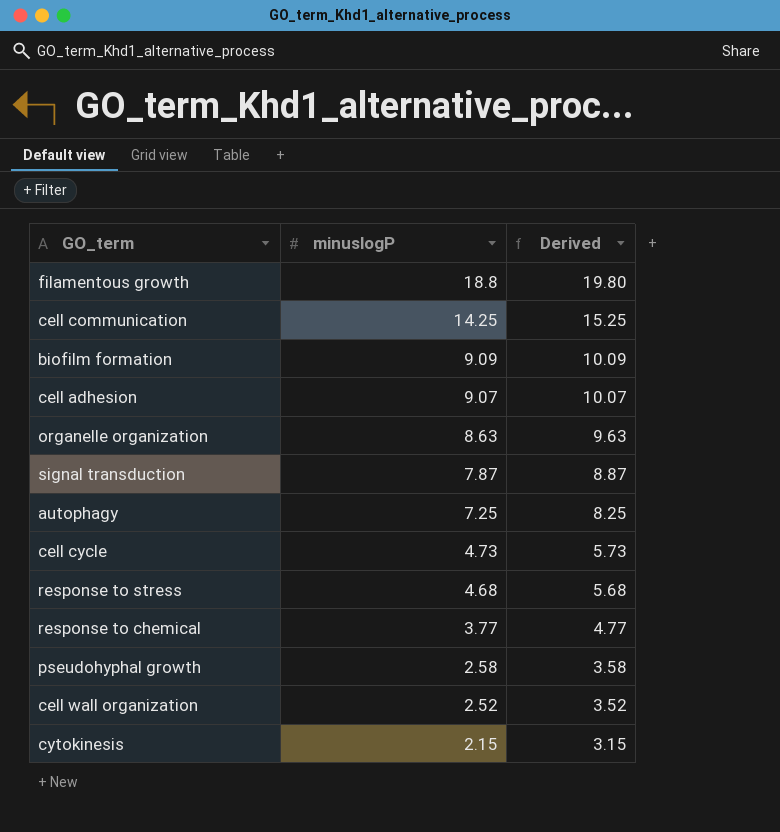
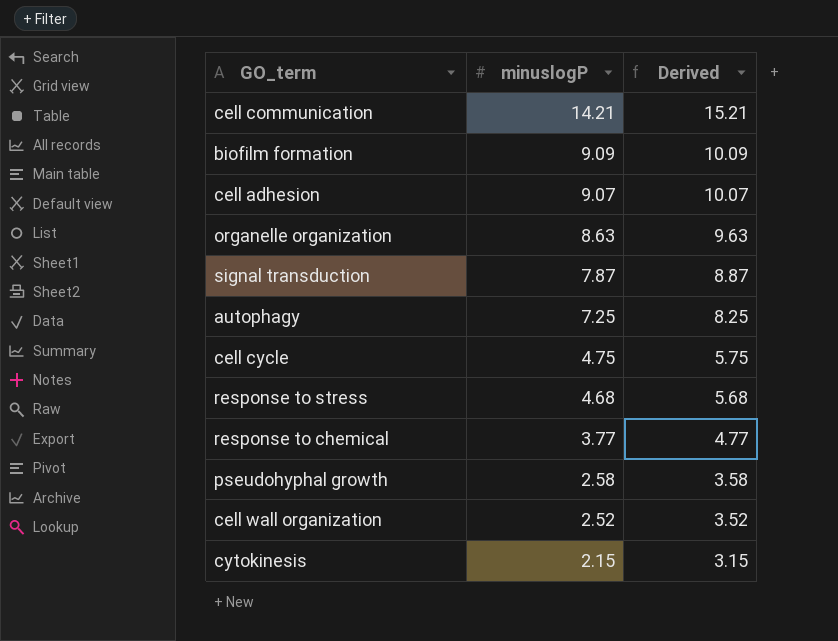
row filamentous growth: 18.8 | 19.80 -> none
cell communication | minuslogP: 14.25 -> 14.21
cell communication | Derived: 15.25 -> 15.21
cell cycle | minuslogP: 4.73 -> 4.75
cell cycle | Derived: 5.73 -> 5.75

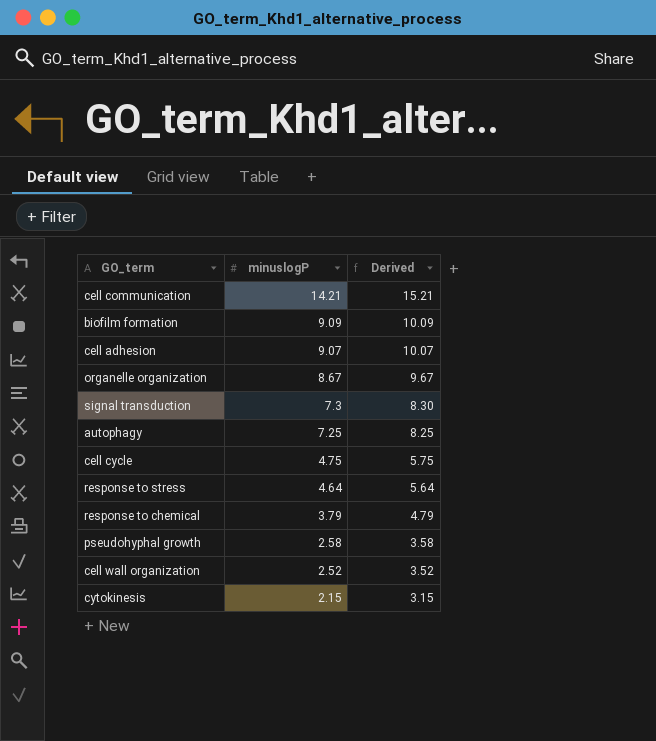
organelle organization | minuslogP: 8.63 -> 8.67
organelle organization | Derived: 9.63 -> 9.67
signal transduction | minuslogP: 7.87 -> 7.3
signal transduction | Derived: 8.87 -> 8.30
response to stress | minuslogP: 4.68 -> 4.64
response to stress | Derived: 5.68 -> 5.64
response to chemical | minuslogP: 3.77 -> 3.79
response to chemical | Derived: 4.77 -> 4.79

